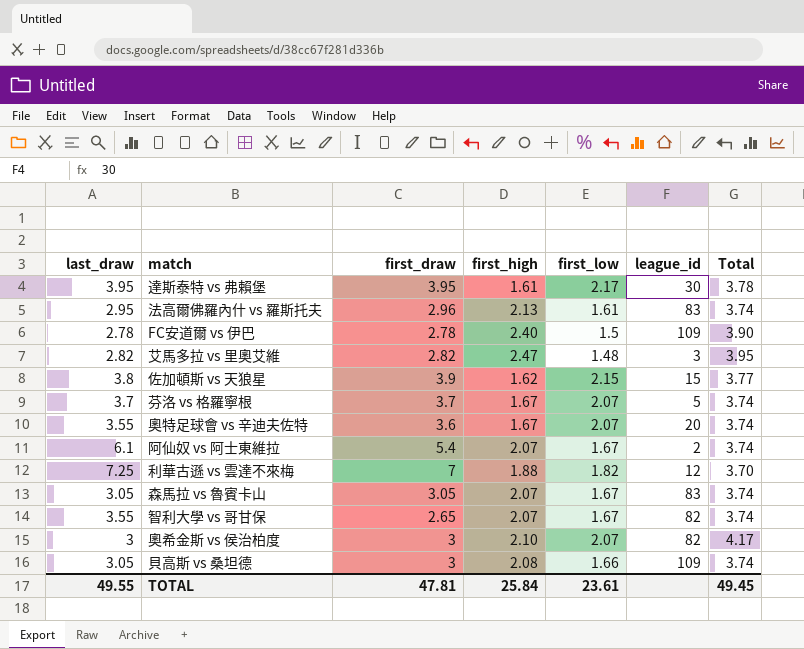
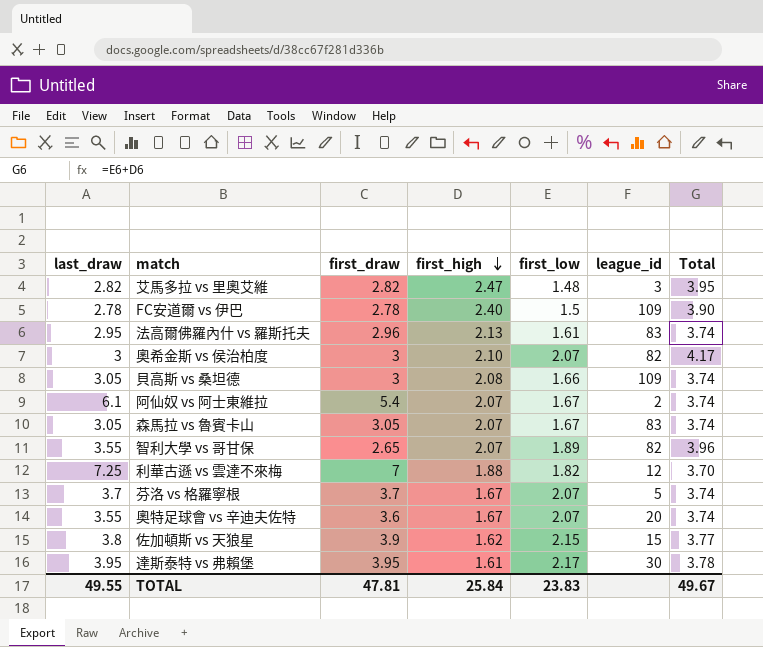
row order: none -> first_high descending
智利大學 vs 哥甘保 | first_low: 1.67 -> 1.89
智利大學 vs 哥甘保 | Total: 3.74 -> 3.96
TOTAL | first_low: 23.61 -> 23.83
TOTAL | Total: 49.45 -> 49.67

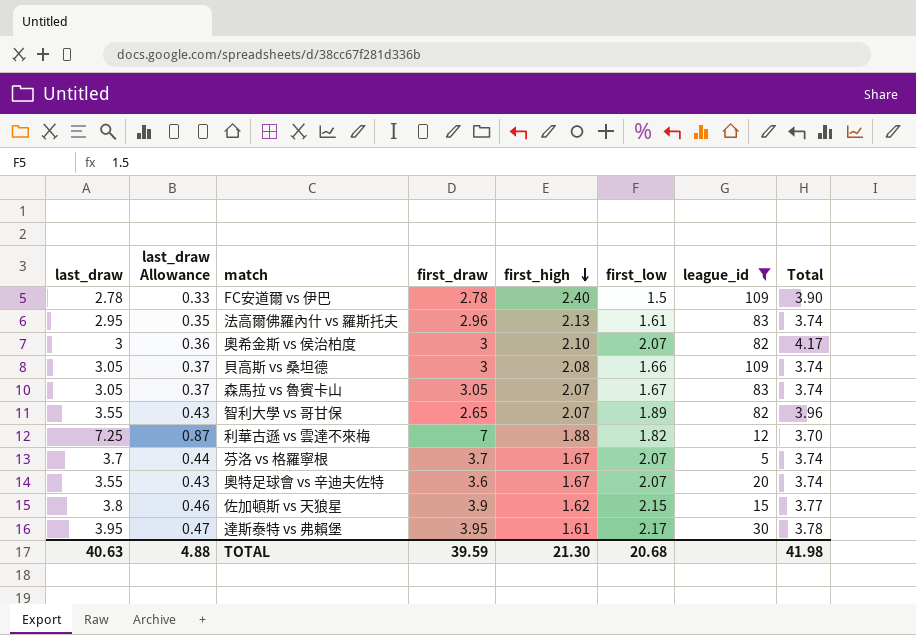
filter: none -> league_id >= 5
column last_draw Allowance | formula: none -> [last_draw] * 0.12
TOTAL | last_draw: 49.55 -> 40.63
TOTAL | first_draw: 47.81 -> 39.59
TOTAL | first_high: 25.84 -> 21.30
TOTAL | first_low: 23.83 -> 20.68
TOTAL | Total: 49.67 -> 41.98

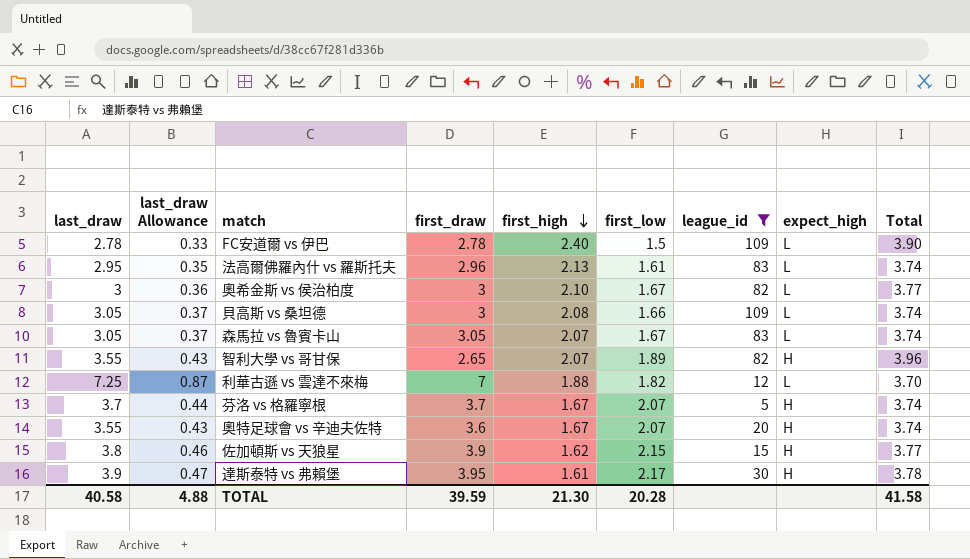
column expect_high | position: none -> 8
奧希金斯 vs 侯治柏度 | first_low: 2.07 -> 1.67
奧希金斯 vs 侯治柏度 | Total: 4.17 -> 3.77
達斯泰特 vs 弗賴堡 | last_draw: 3.95 -> 3.9
TOTAL | last_draw: 40.63 -> 40.58
TOTAL | first_low: 20.68 -> 20.28
TOTAL | Total: 41.98 -> 41.58

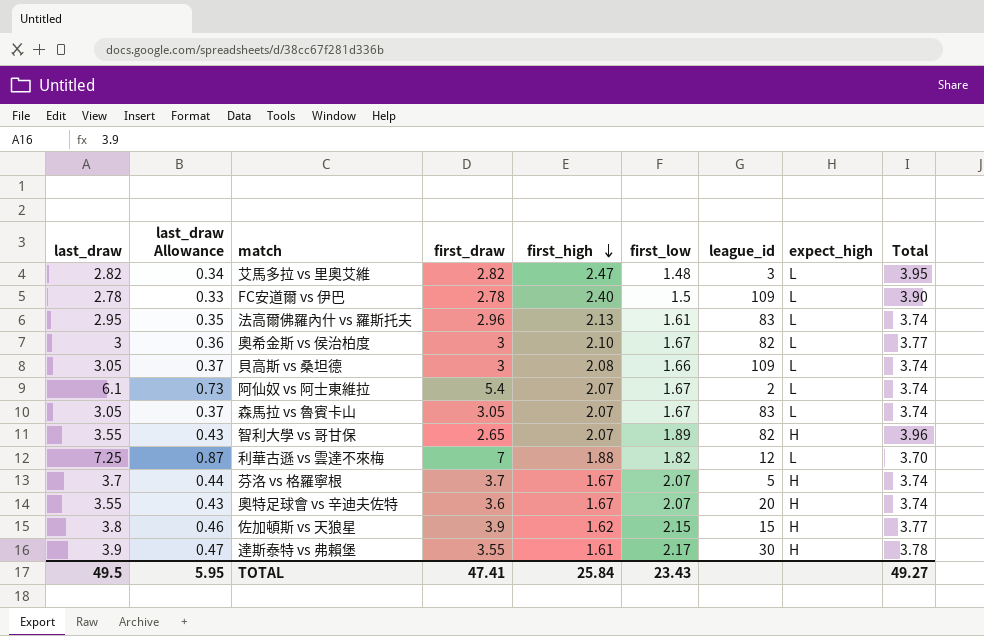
filter: league_id >= 5 -> none
達斯泰特 vs 弗賴堡 | first_draw: 3.95 -> 3.55
TOTAL | last_draw: 40.58 -> 49.5
TOTAL | last_draw Allowance: 4.88 -> 5.95
TOTAL | first_draw: 39.59 -> 47.41
TOTAL | first_high: 21.30 -> 25.84
TOTAL | first_low: 20.28 -> 23.43
TOTAL | Total: 41.58 -> 49.27

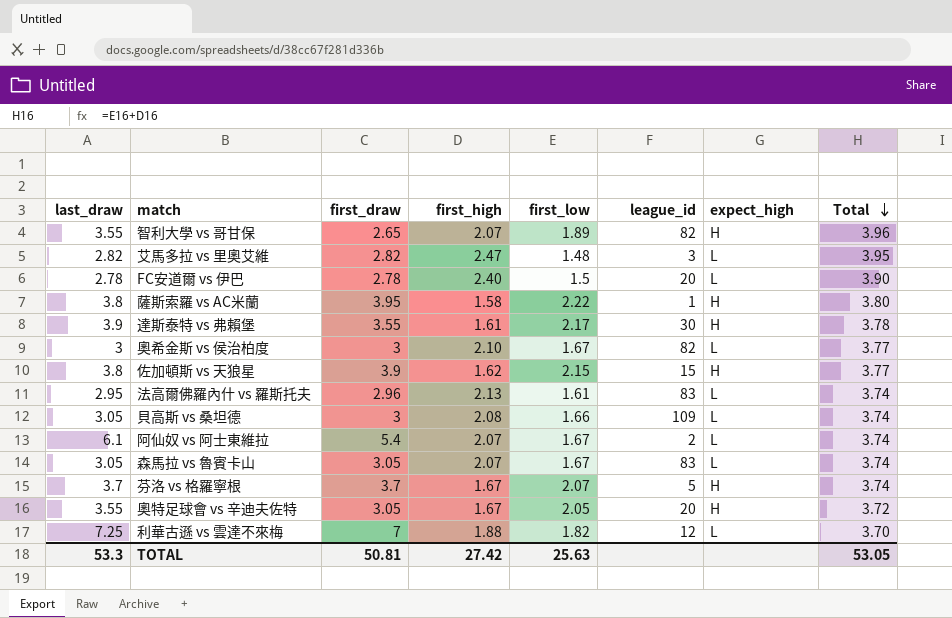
row order: first_high descending -> Total descending
column last_draw Allowance | formula: [last_draw] * 0.12 -> none
FC安道爾 vs 伊巴 | league_id: 109 -> 20
row 薩斯索羅 vs AC米蘭: none -> 3.8 | 3.95 | 1.58 | 2.22 | 1 | H | 3.80
奧特足球會 vs 辛迪夫佐特 | first_draw: 3.6 -> 3.05
奧特足球會 vs 辛迪夫佐特 | first_low: 2.07 -> 2.05
奧特足球會 vs 辛迪夫佐特 | Total: 3.74 -> 3.72
TOTAL | last_draw: 49.5 -> 53.3
TOTAL | first_draw: 47.41 -> 50.81
TOTAL | first_high: 25.84 -> 27.42
TOTAL | first_low: 23.43 -> 25.63
TOTAL | Total: 49.27 -> 53.05

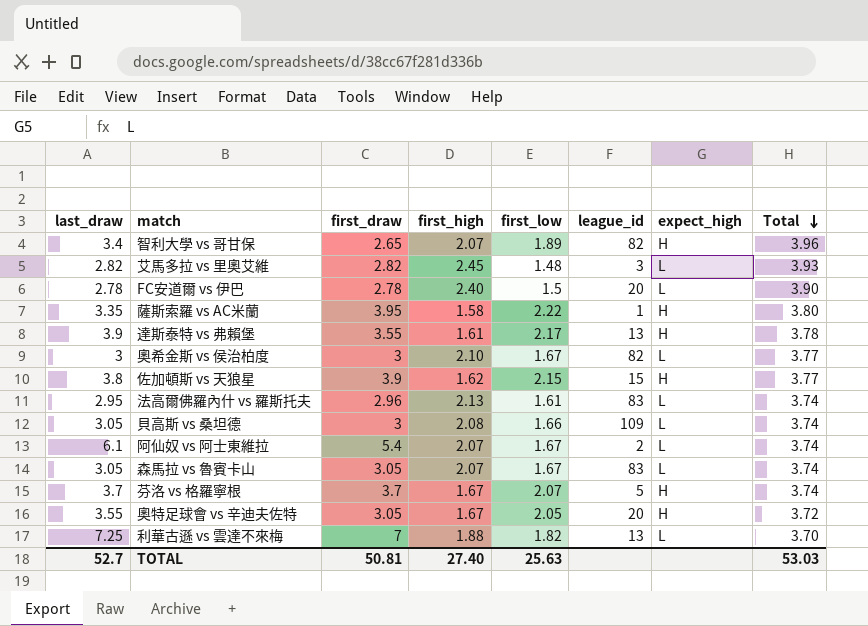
智利大學 vs 哥甘保 | last_draw: 3.55 -> 3.4
艾馬多拉 vs 里奧艾維 | first_high: 2.47 -> 2.45
艾馬多拉 vs 里奧艾維 | Total: 3.95 -> 3.93
薩斯索羅 vs AC米蘭 | last_draw: 3.8 -> 3.35
達斯泰特 vs 弗賴堡 | league_id: 30 -> 13
利華古遜 vs 雲達不來梅 | league_id: 12 -> 13
TOTAL | last_draw: 53.3 -> 52.7
TOTAL | first_high: 27.42 -> 27.40
TOTAL | Total: 53.05 -> 53.03

